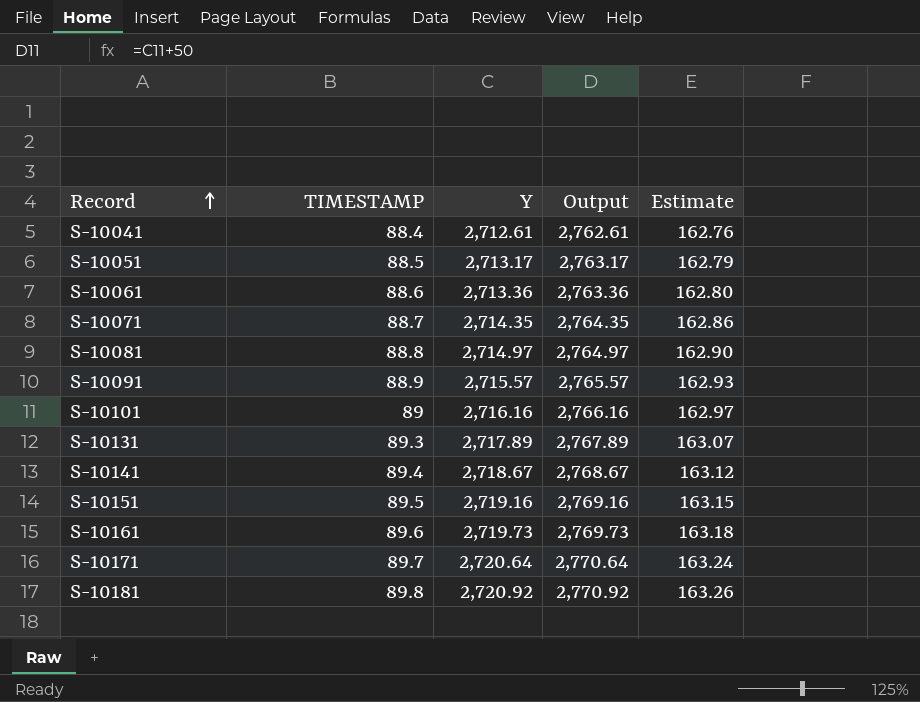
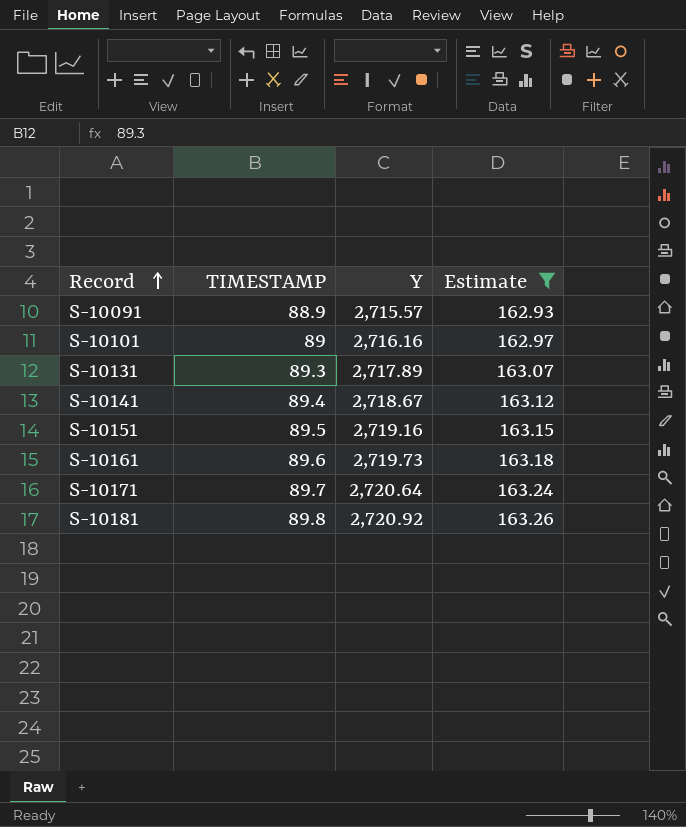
filter: none -> Estimate >= 162.93
column Output | formula: [Y] + 50 -> none

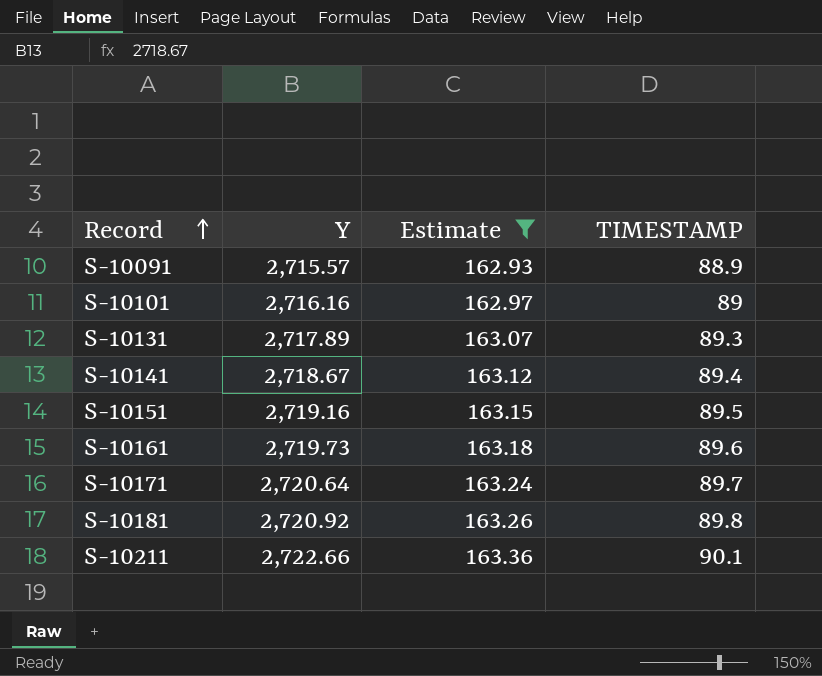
column TIMESTAMP | position: 2 -> 4
row S-10211: none -> 2,722.66 | 163.36 | 90.1

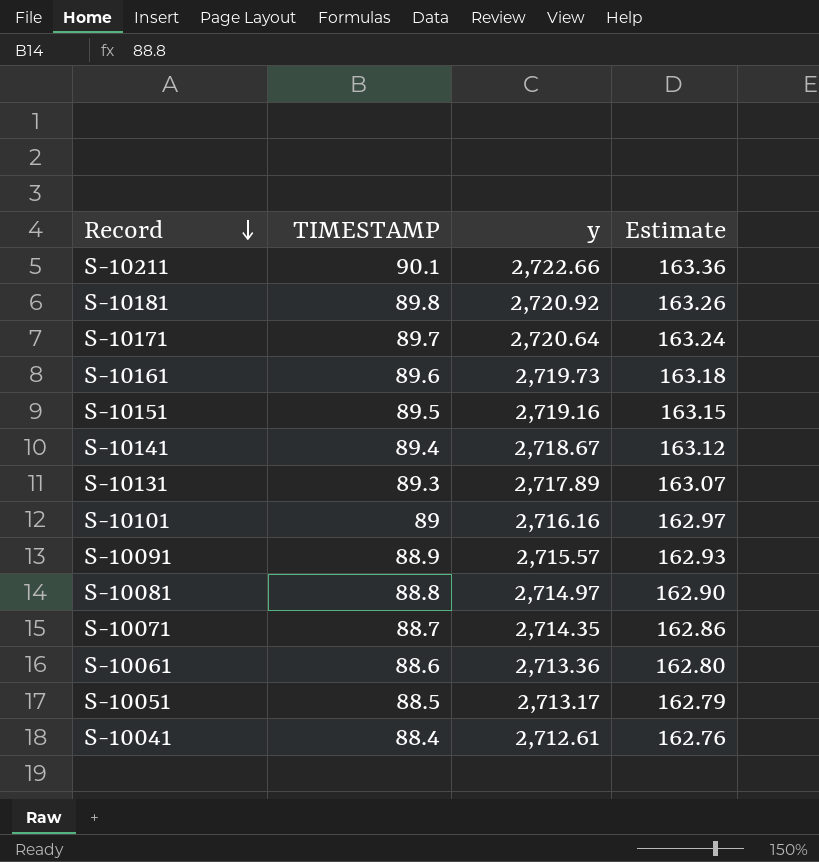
filter: Estimate >= 162.93 -> none
row order: Record ascending -> Record descending
column TIMESTAMP | position: 4 -> 2
column name: Y -> y

